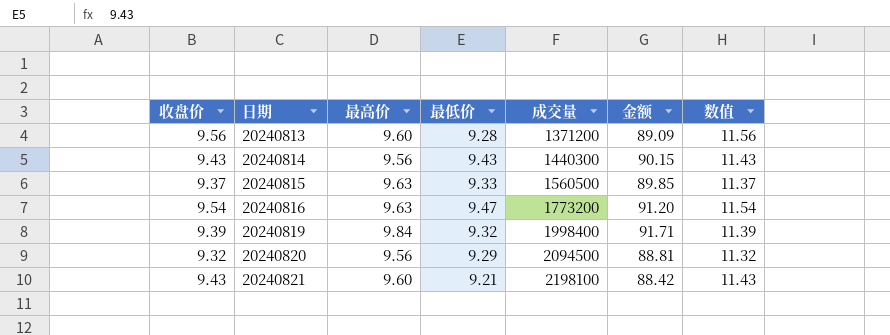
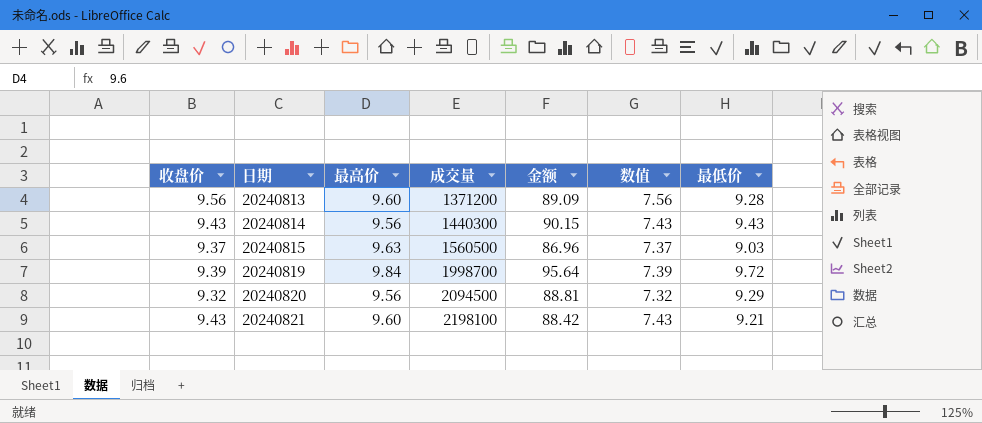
column 数值 | formula: [收盘价] + 2 -> [收盘价] - 2
column 最低价 | position: 4 -> 7
row 20240816: 9.54 | 9.63 | 9.47 | 1773200 | 91.20 | 11.54 -> none
20240815 | 金额: 89.85 -> 86.96
20240815 | 最低价: 9.33 -> 9.03
20240819 | 成交量: 1998400 -> 1998700
20240819 | 金额: 91.71 -> 95.64
20240819 | 最低价: 9.32 -> 9.72

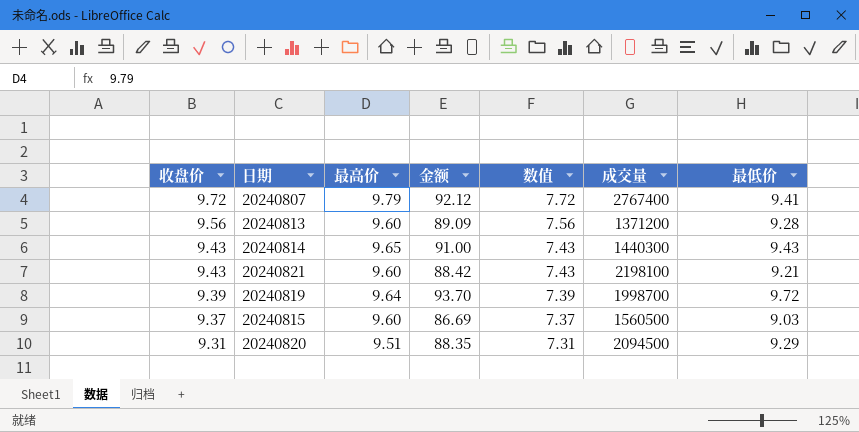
row order: 日期 ascending -> 收盘价 descending
column 成交量 | position: 4 -> 6
row 20240807: none -> 9.72 | 9.79 | 92.12 | 7.72 | 2767400 | 9.41
20240814 | 最高价: 9.56 -> 9.65
20240814 | 金额: 90.15 -> 91.00
20240819 | 最高价: 9.84 -> 9.64
20240819 | 金额: 95.64 -> 93.70
20240815 | 最高价: 9.63 -> 9.60
20240815 | 金额: 86.96 -> 86.69
20240820 | 收盘价: 9.32 -> 9.31
20240820 | 最高价: 9.56 -> 9.51
20240820 | 金额: 88.81 -> 88.35
20240820 | 数值: 7.32 -> 7.31

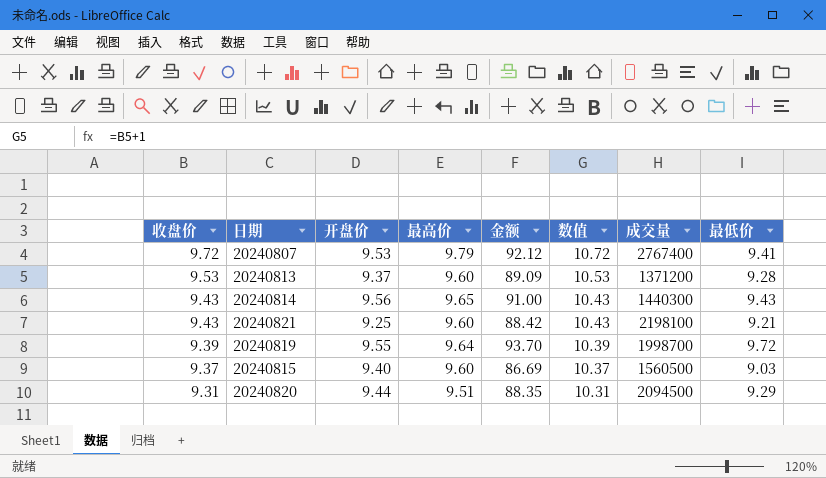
column 开盘价 | position: none -> 3
column 数值 | formula: [收盘价] - 2 -> [收盘价] + 1
20240813 | 收盘价: 9.56 -> 9.53

